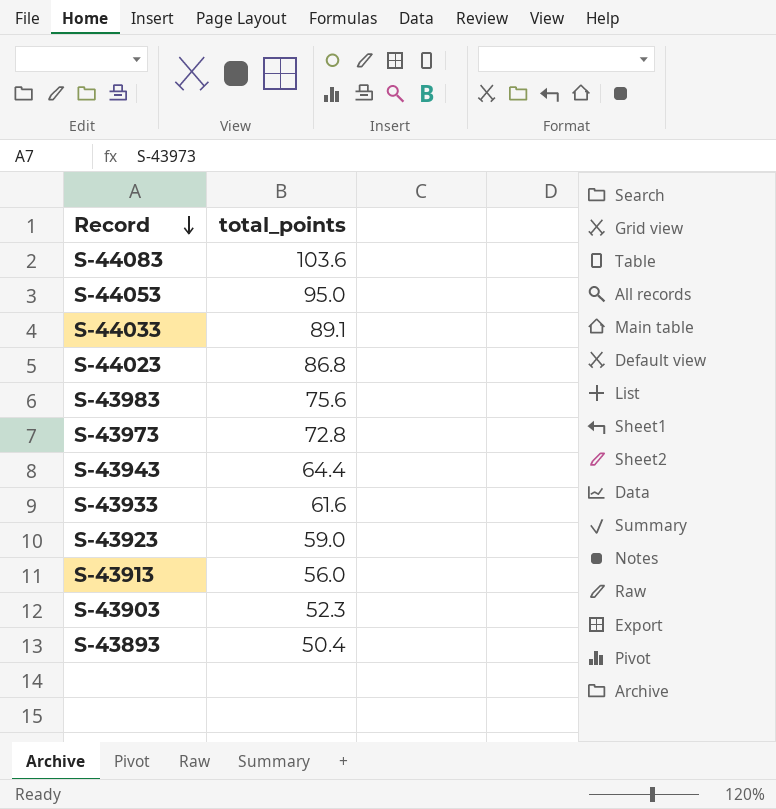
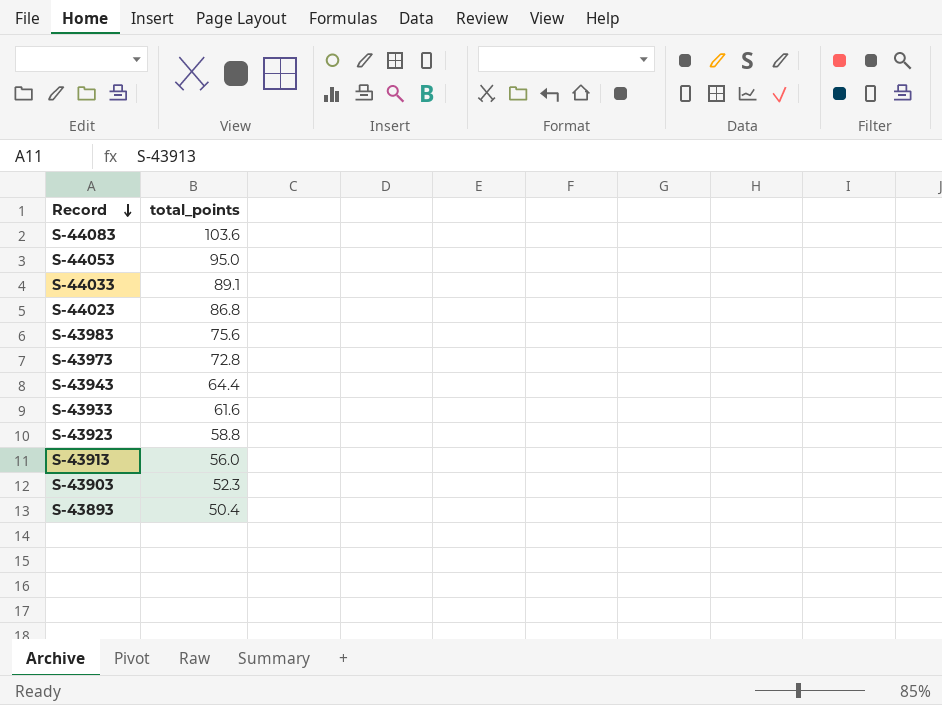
S-43923 | total_points: 59.0 -> 58.8

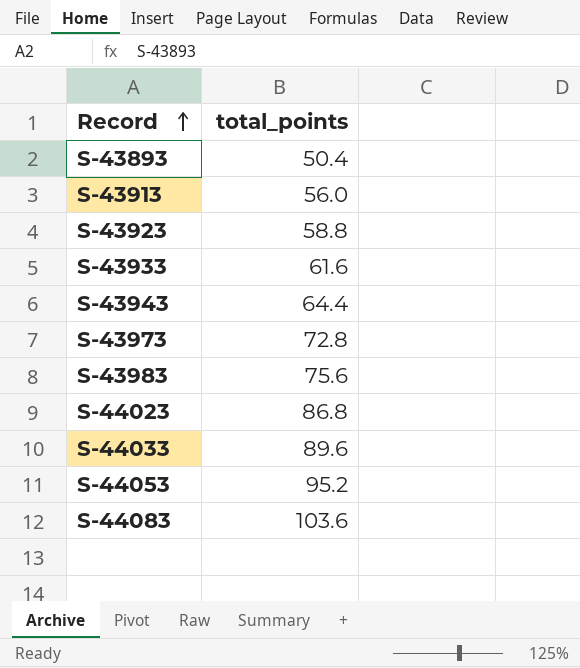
row order: Record descending -> Record ascending
row S-43903: 52.3 -> none
S-44033 | total_points: 89.1 -> 89.6
S-44053 | total_points: 95.0 -> 95.2

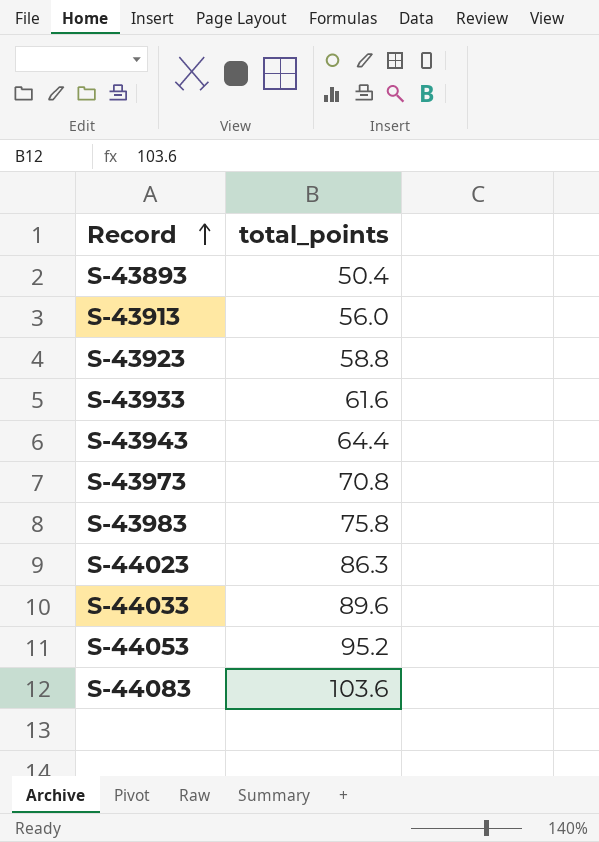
S-43973 | total_points: 72.8 -> 70.8
S-43983 | total_points: 75.6 -> 75.8
S-44023 | total_points: 86.8 -> 86.3

